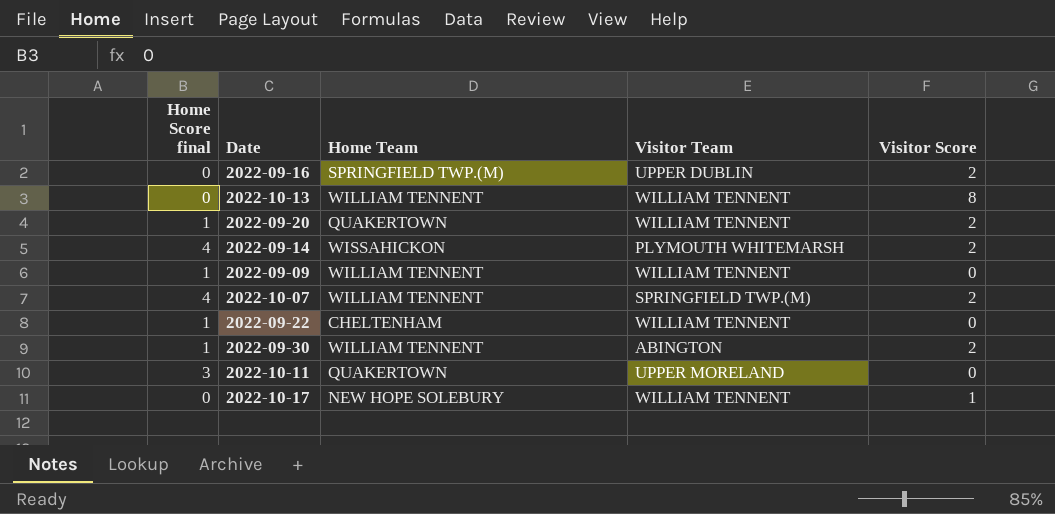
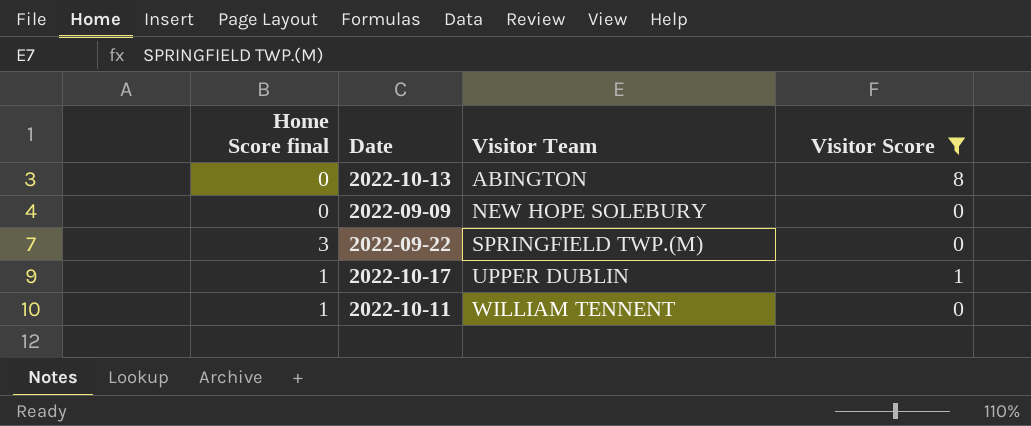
filter: none -> Visitor Score != 2
row order: none -> Visitor Team ascending
column Home Team | position: 3 -> none
2022-10-13 | Visitor Team: WILLIAM TENNENT -> ABINGTON
2022-09-09 | Home Score final: 1 -> 0
2022-09-09 | Visitor Team: WILLIAM TENNENT -> NEW HOPE SOLEBURY
2022-09-22 | Home Score final: 1 -> 3
2022-09-22 | Visitor Team: WILLIAM TENNENT -> SPRINGFIELD TWP.(M)
2022-10-17 | Home Score final: 0 -> 1
2022-10-17 | Visitor Team: WILLIAM TENNENT -> UPPER DUBLIN
2022-10-11 | Home Score final: 3 -> 1
2022-10-11 | Visitor Team: UPPER MORELAND -> WILLIAM TENNENT

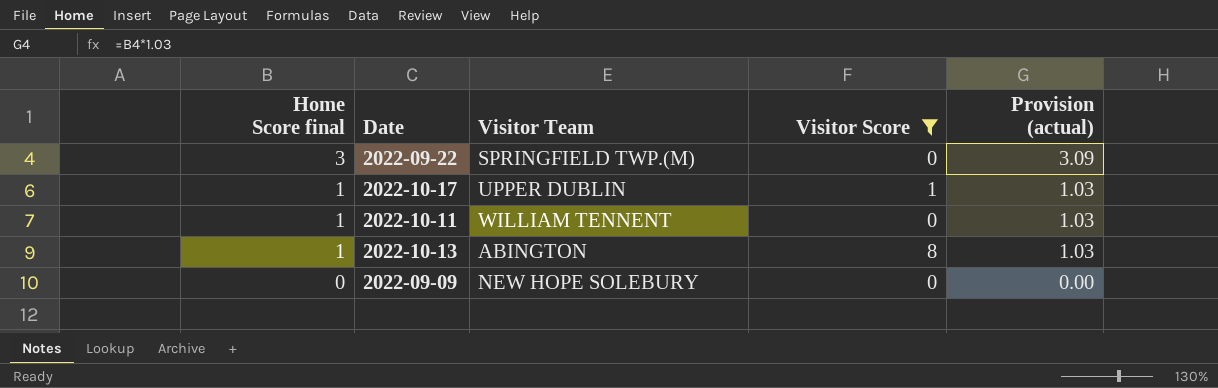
row order: Visitor Team ascending -> Home Score final descending
column Provision (actual) | formula: none -> [Home Score final] * 1.03
2022-10-13 | Home Score final: 0 -> 1

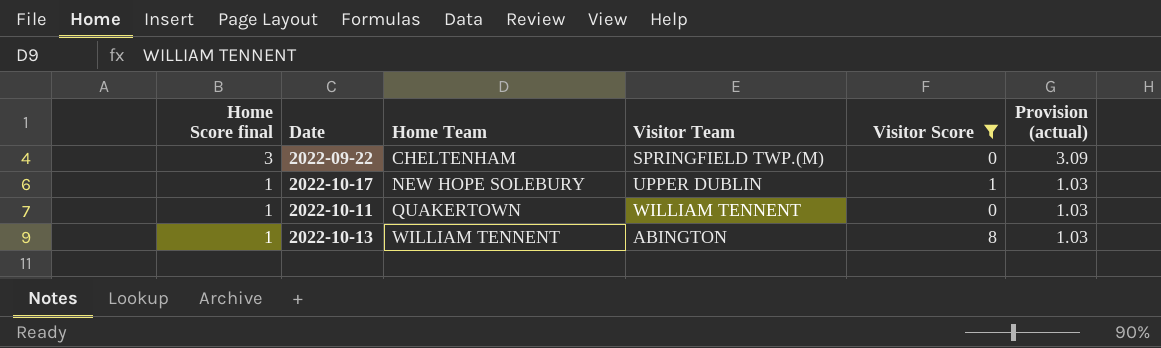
column Home Team | position: none -> 3
row 2022-09-09: 0 | NEW HOPE SOLEBURY | 0 | 0.00 -> none

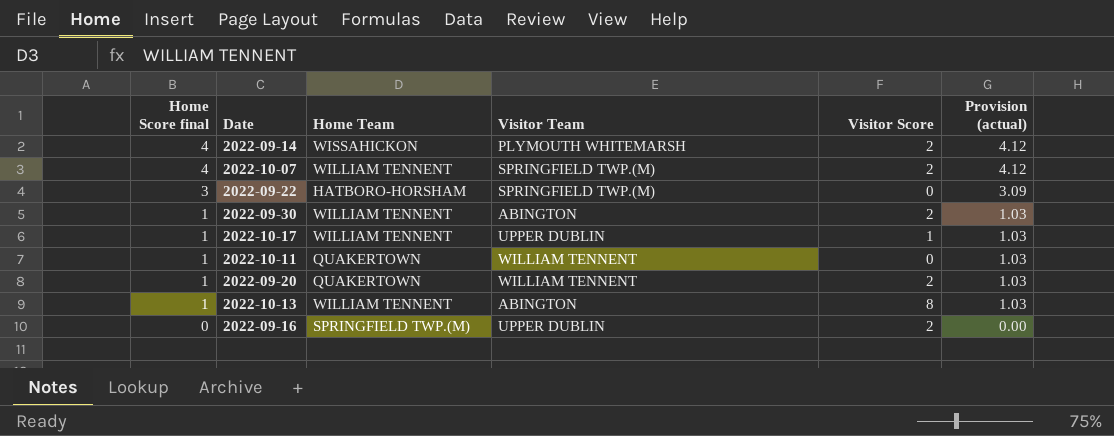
filter: Visitor Score != 2 -> none
2022-09-22 | Home Team: CHELTENHAM -> HATBORO-HORSHAM
2022-10-17 | Home Team: NEW HOPE SOLEBURY -> WILLIAM TENNENT

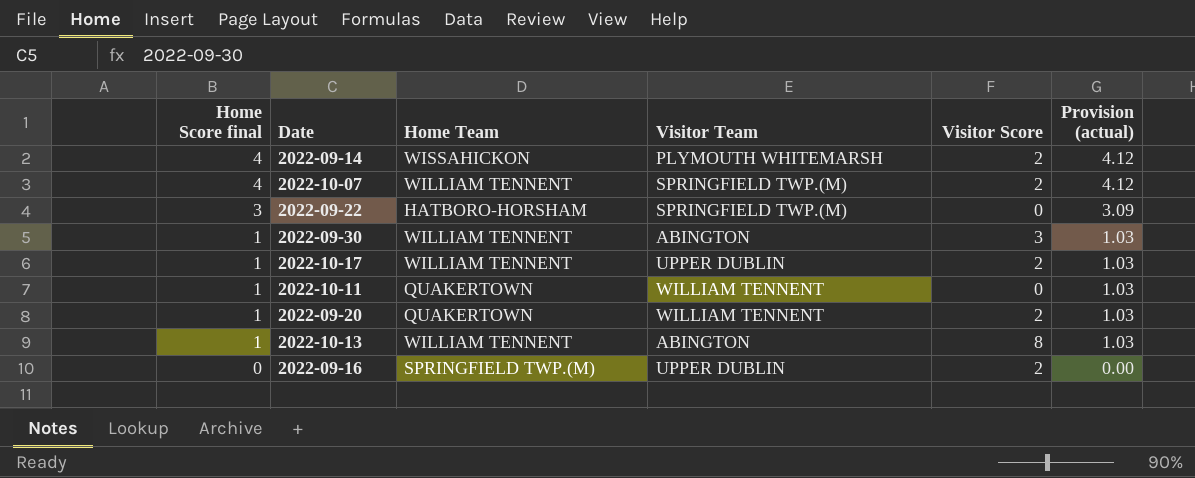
2022-09-30 | Visitor Score: 2 -> 3
2022-10-17 | Visitor Score: 1 -> 2

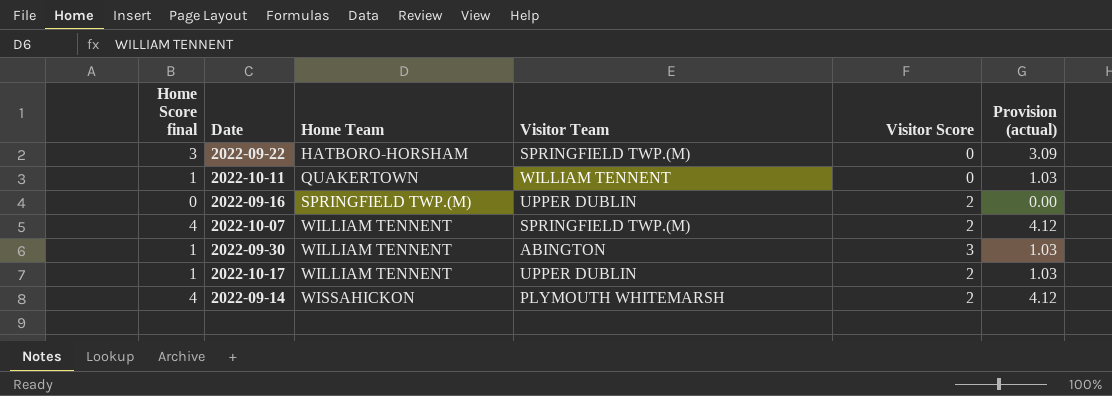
row order: Home Score final descending -> Home Team ascending
row 2022-09-20: 1 | QUAKERTOWN | WILLIAM TENNENT | 2 | 1.03 -> none
row 2022-10-13: 1 | WILLIAM TENNENT | ABINGTON | 8 | 1.03 -> none

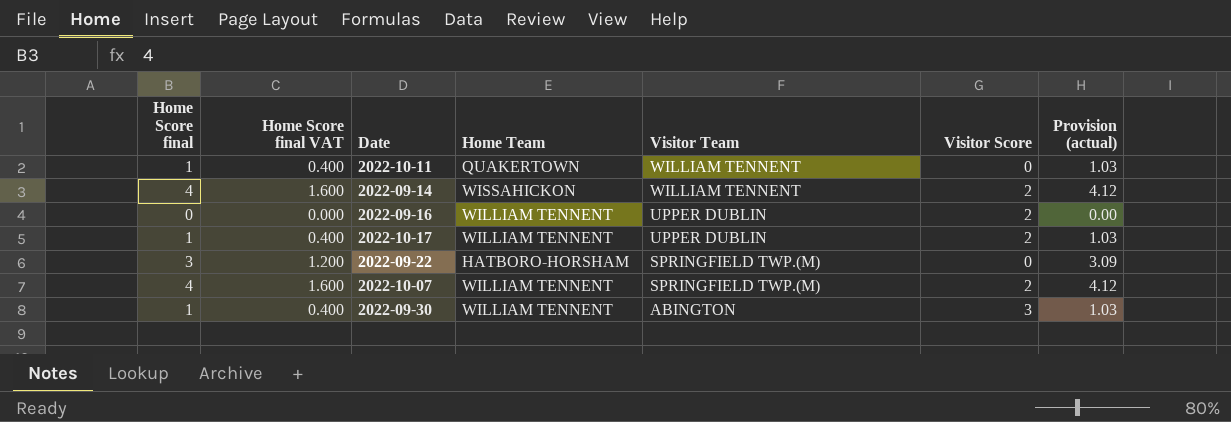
row order: Home Team ascending -> Visitor Team descending
column Home Score final VAT | formula: none -> [Home Score final] * 0.4
2022-09-14 | Visitor Team: PLYMOUTH WHITEMARSH -> WILLIAM TENNENT
2022-09-16 | Home Team: SPRINGFIELD TWP.(M) -> WILLIAM TENNENT

